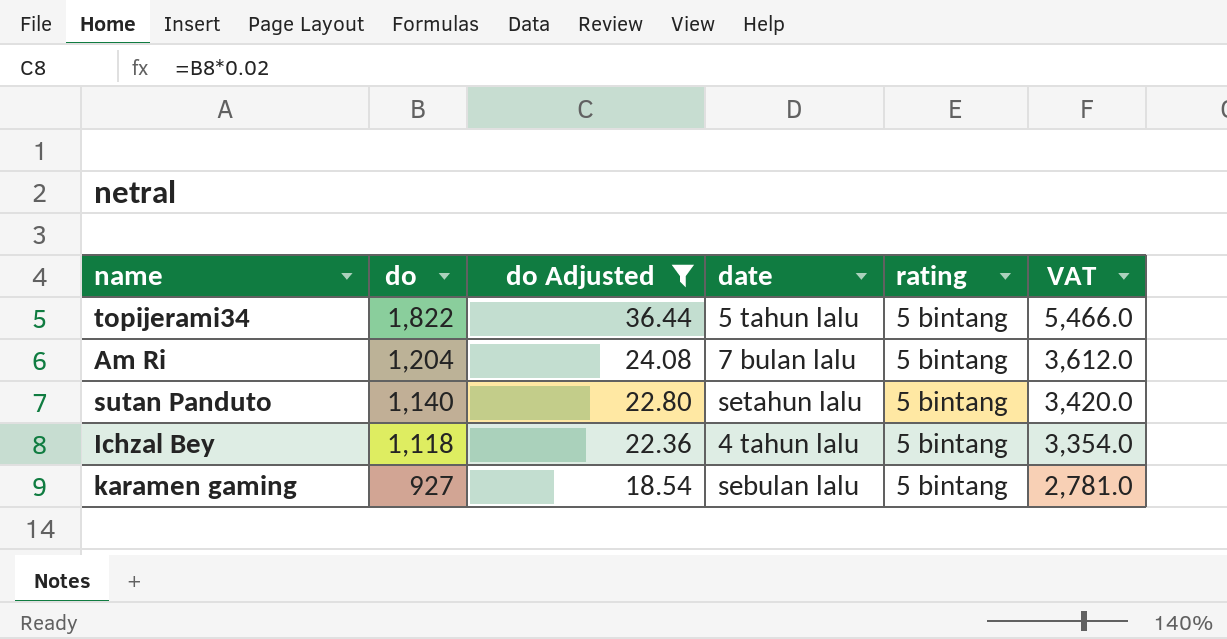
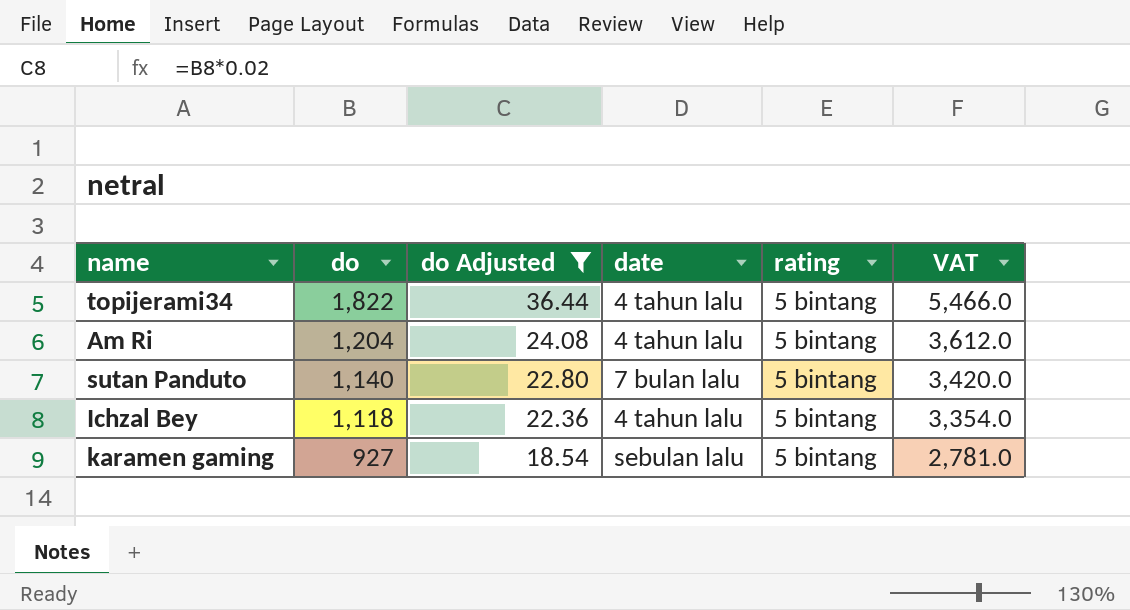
topijerami34 | date: 5 tahun lalu -> 4 tahun lalu
Am Ri | date: 7 bulan lalu -> 4 tahun lalu
sutan Panduto | date: setahun lalu -> 7 bulan lalu

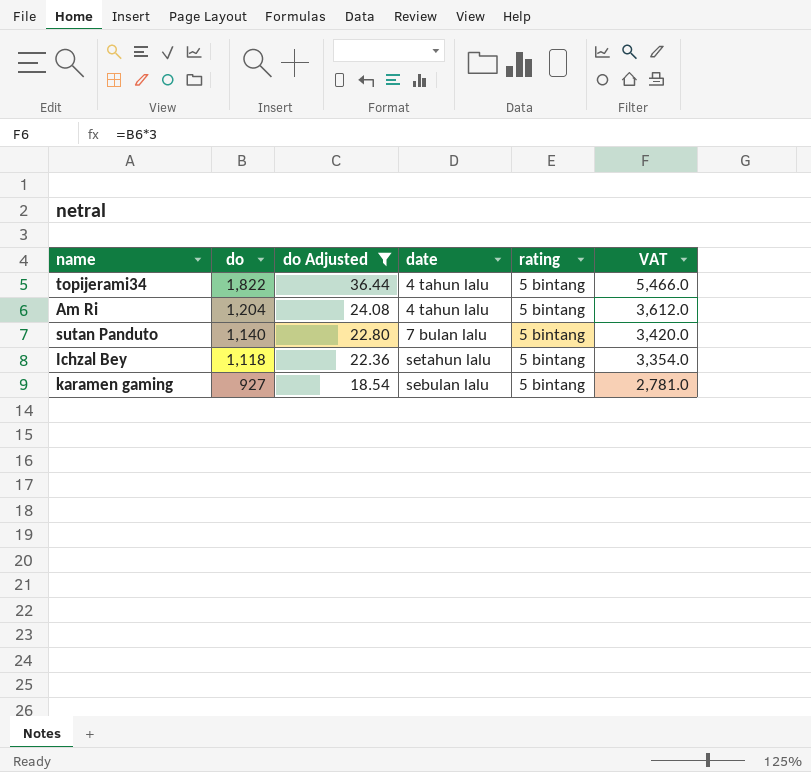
Ichzal Bey | date: 4 tahun lalu -> setahun lalu

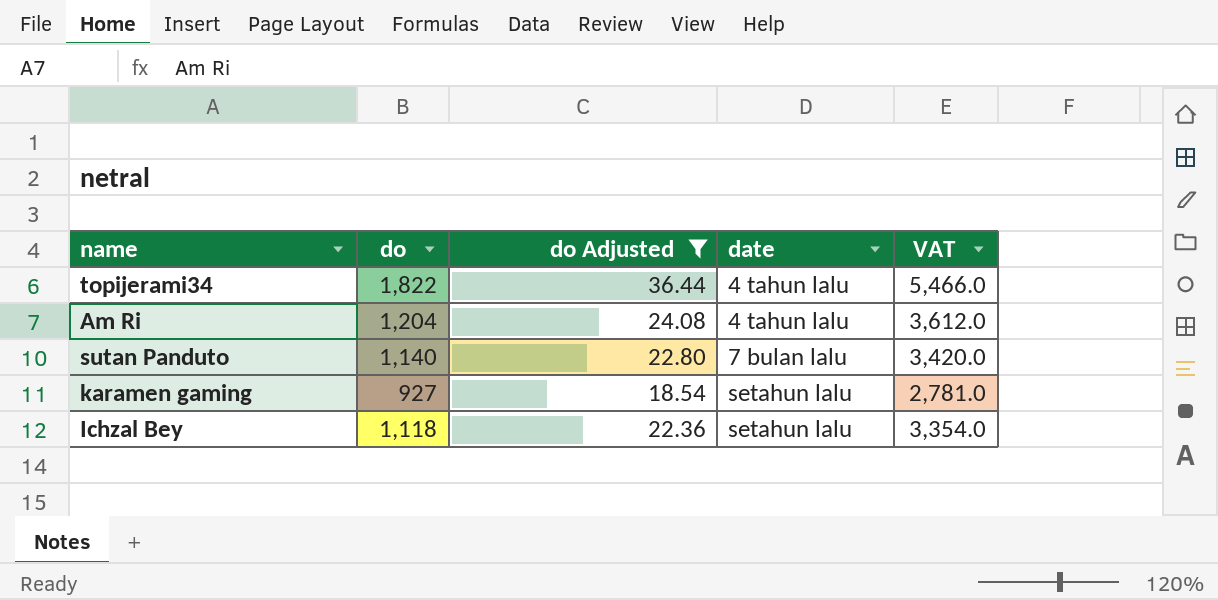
row order: do descending -> date ascending
column rating | position: 5 -> none
karamen gaming | date: sebulan lalu -> setahun lalu

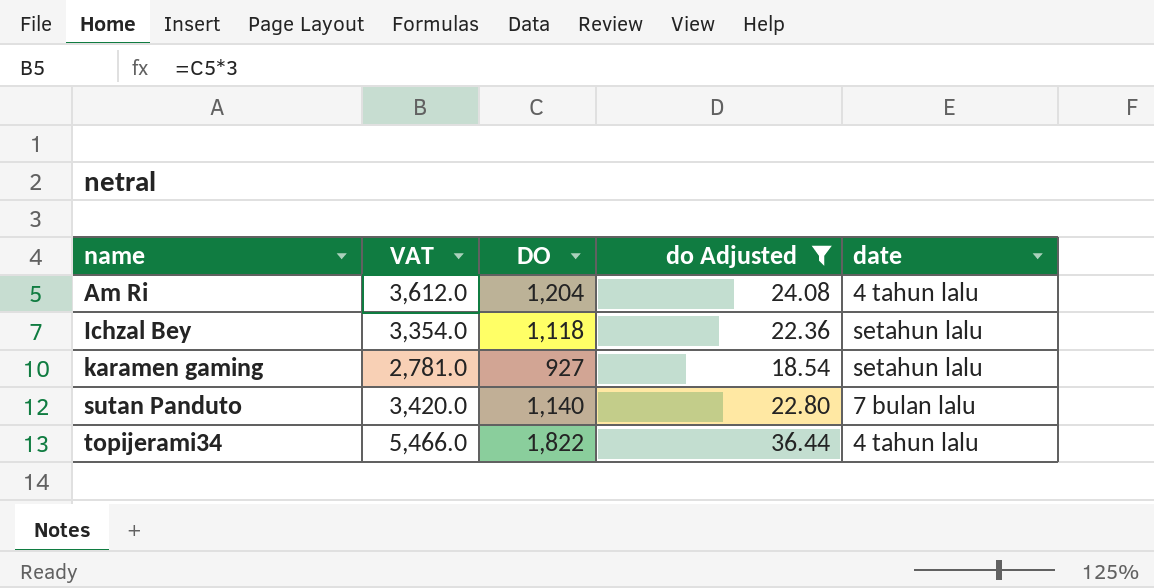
row order: date ascending -> name ascending
column VAT | position: 5 -> 2
column name: do -> DO

